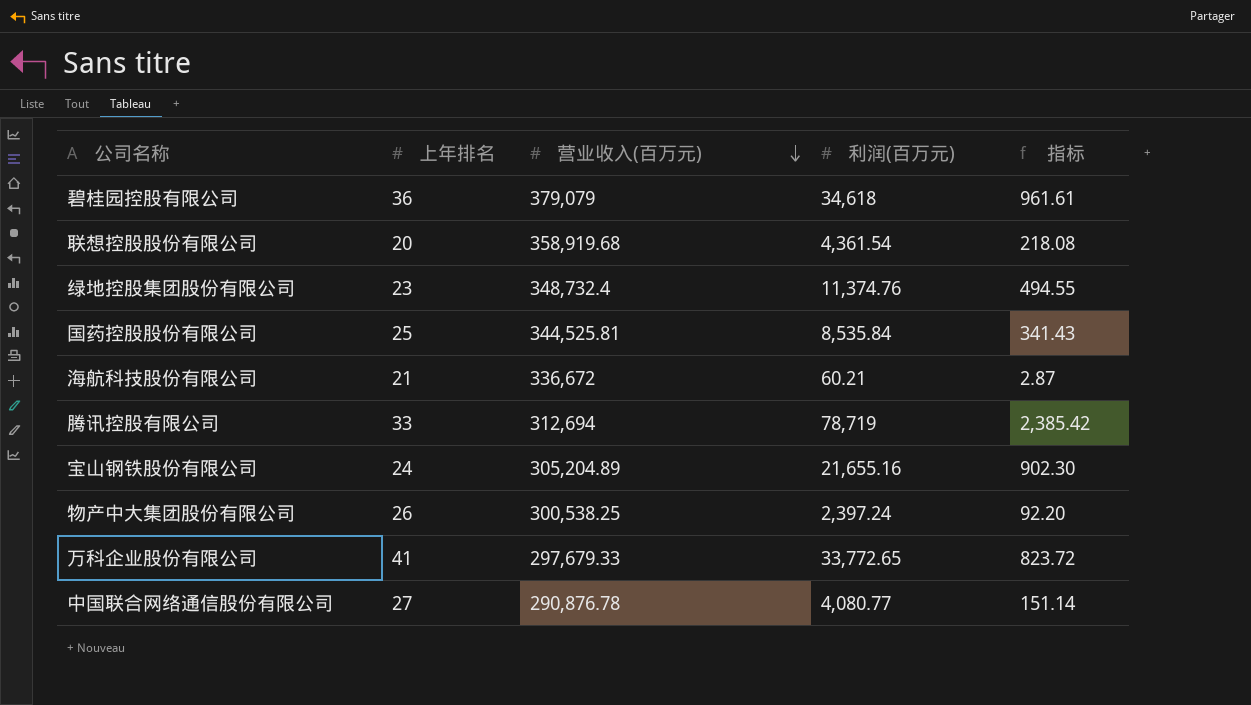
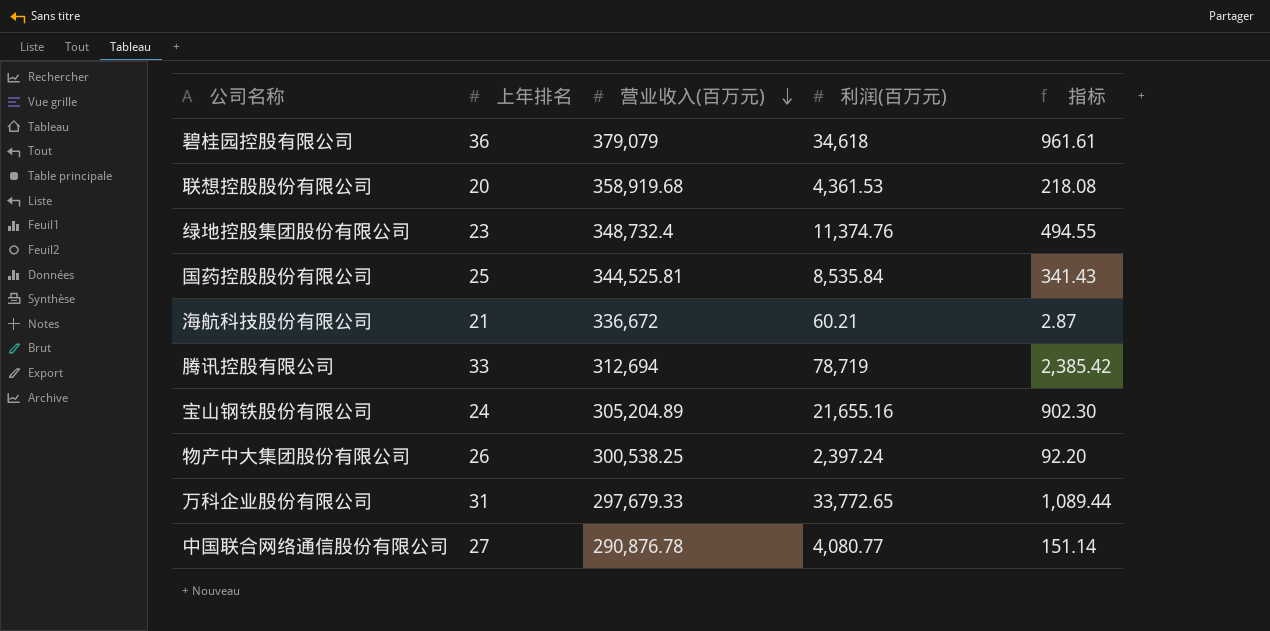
联想控股股份有限公司 | 利润(百万元): 4,361.54 -> 4,361.53
万科企业股份有限公司 | 上年排名: 41 -> 31
万科企业股份有限公司 | 指标: 823.72 -> 1,089.44

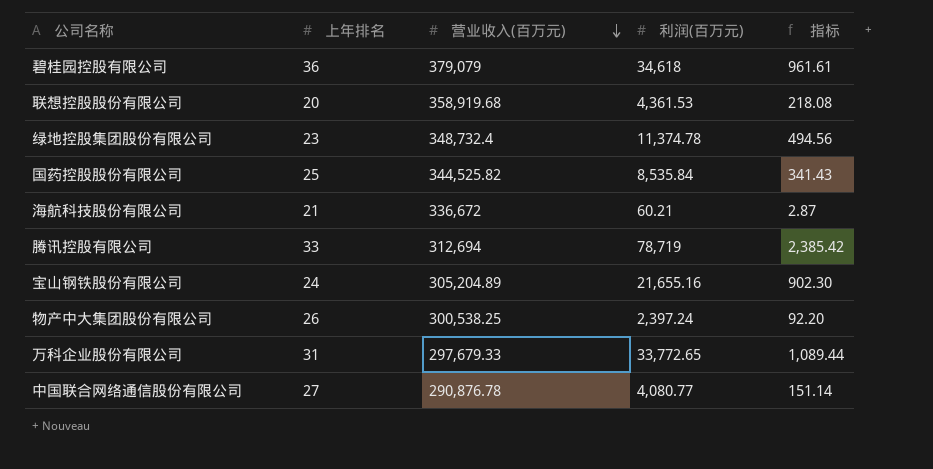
绿地控股集团股份有限公司 | 利润(百万元): 11,374.76 -> 11,374.78
绿地控股集团股份有限公司 | 指标: 494.55 -> 494.56
国药控股股份有限公司 | 营业收入(百万元): 344,525.81 -> 344,525.82

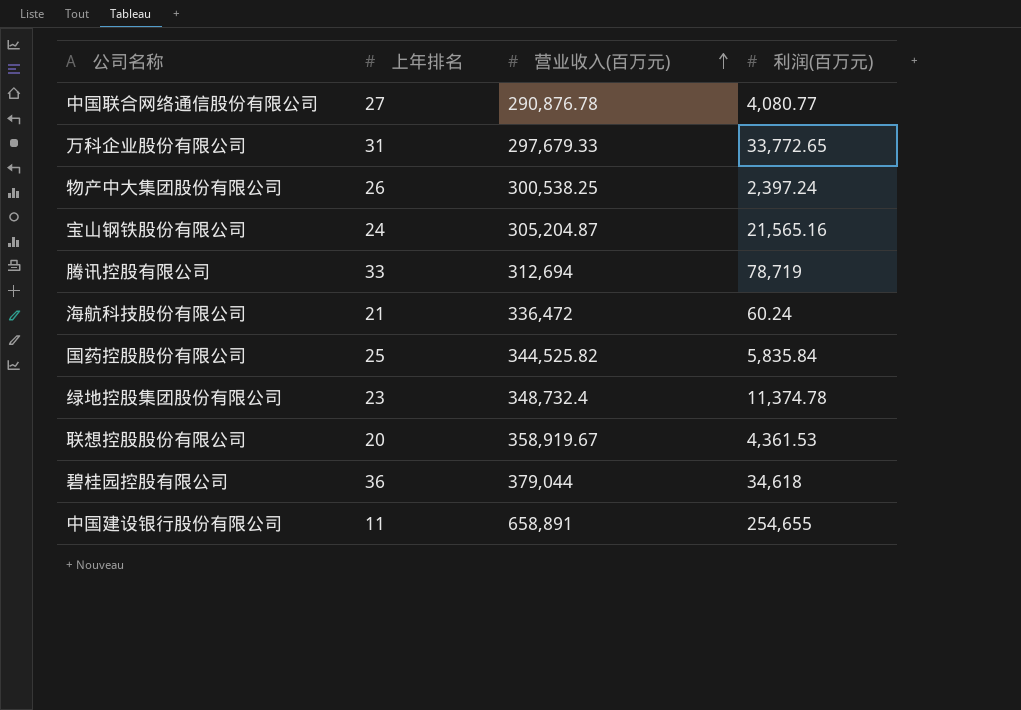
row order: 营业收入(百万元) descending -> 营业收入(百万元) ascending
column 指标 | formula: [利润(百万元)] / [上年排名] -> none
宝山钢铁股份有限公司 | 营业收入(百万元): 305,204.89 -> 305,204.87
宝山钢铁股份有限公司 | 利润(百万元): 21,655.16 -> 21,565.16
海航科技股份有限公司 | 营业收入(百万元): 336,672 -> 336,472
海航科技股份有限公司 | 利润(百万元): 60.21 -> 60.24
国药控股股份有限公司 | 利润(百万元): 8,535.84 -> 5,835.84
联想控股股份有限公司 | 营业收入(百万元): 358,919.68 -> 358,919.67
碧桂园控股有限公司 | 营业收入(百万元): 379,079 -> 379,044
row 中国建设银行股份有限公司: none -> 11 | 658,891 | 254,655

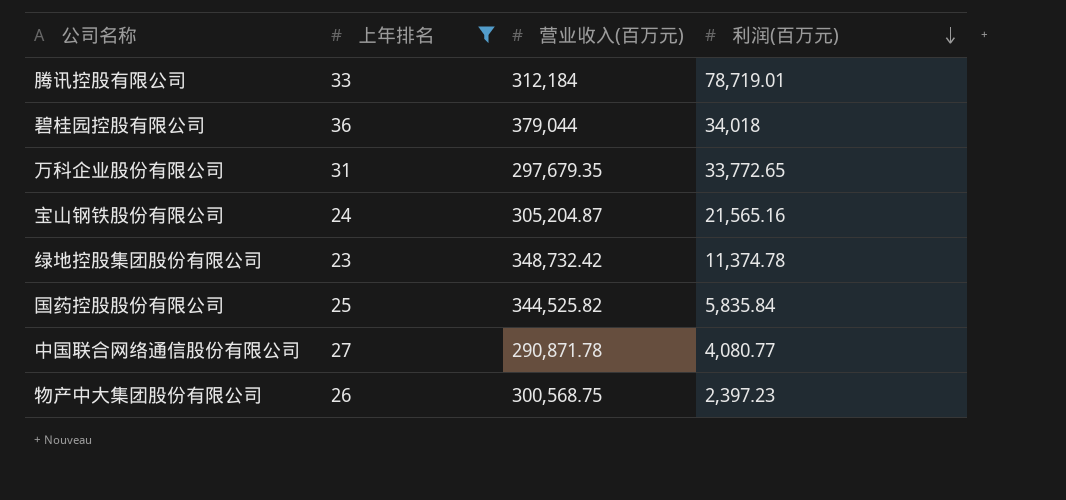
filter: none -> 上年排名 >= 23
row order: 营业收入(百万元) ascending -> 利润(百万元) descending
腾讯控股有限公司 | 营业收入(百万元): 312,694 -> 312,184
腾讯控股有限公司 | 利润(百万元): 78,719 -> 78,719.01
碧桂园控股有限公司 | 利润(百万元): 34,618 -> 34,018
万科企业股份有限公司 | 营业收入(百万元): 297,679.33 -> 297,679.35
绿地控股集团股份有限公司 | 营业收入(百万元): 348,732.4 -> 348,732.42
中国联合网络通信股份有限公司 | 营业收入(百万元): 290,876.78 -> 290,871.78
物产中大集团股份有限公司 | 营业收入(百万元): 300,538.25 -> 300,568.75
物产中大集团股份有限公司 | 利润(百万元): 2,397.24 -> 2,397.23

